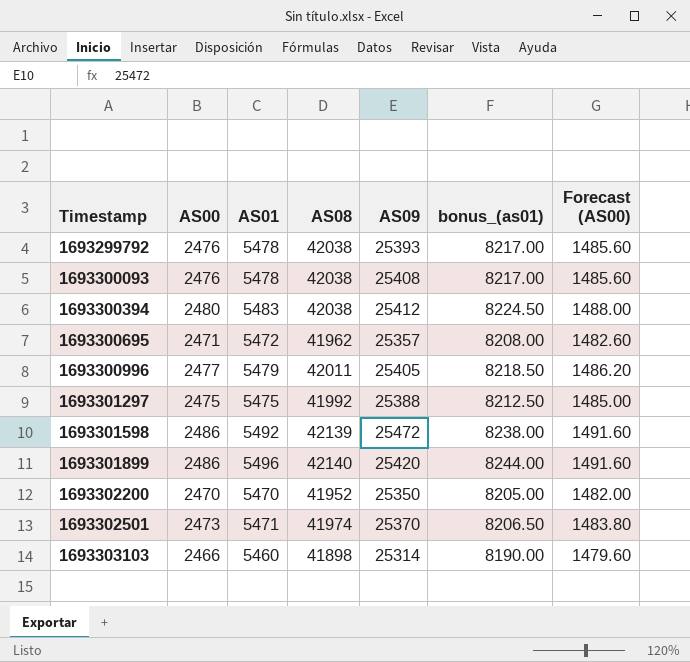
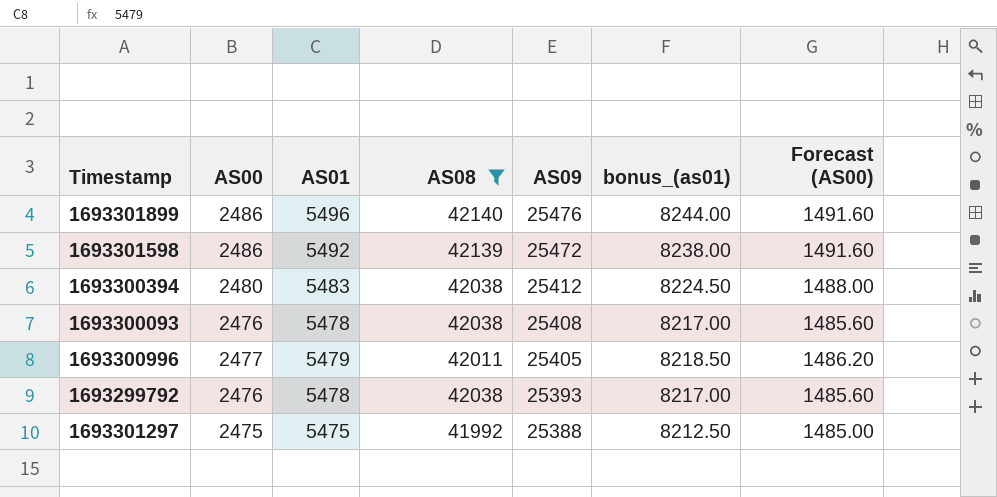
filter: none -> AS08 >= 41992
row order: Timestamp ascending -> AS09 descending
1693301899 | AS09: 25420 -> 25476

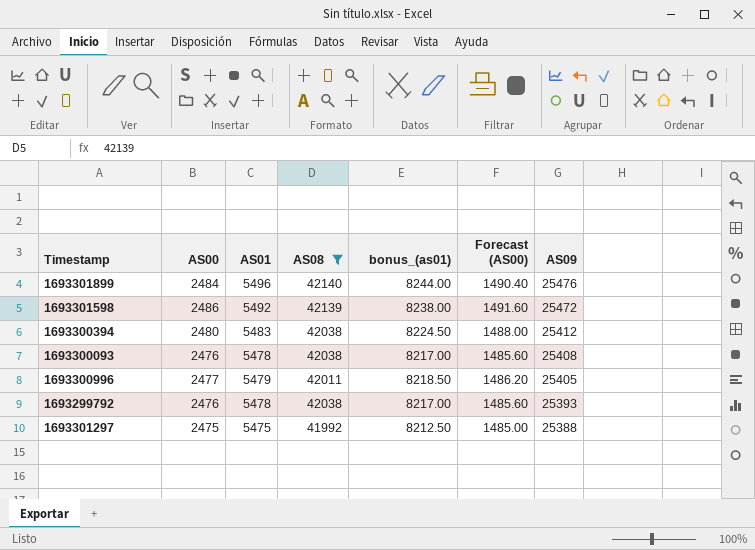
column AS09 | position: 5 -> 7
1693301899 | AS00: 2486 -> 2484
1693301899 | Forecast (AS00): 1491.60 -> 1490.40

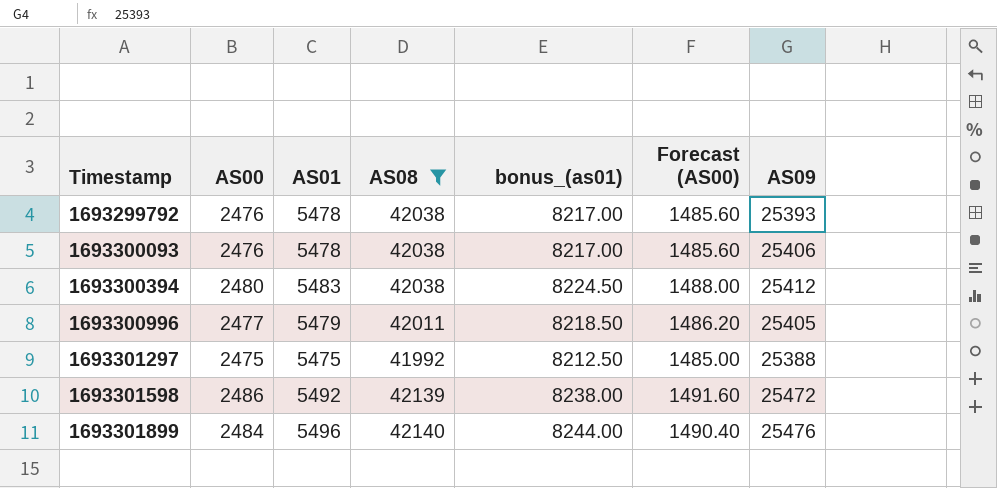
row order: AS09 descending -> Timestamp ascending
1693300093 | AS09: 25408 -> 25406

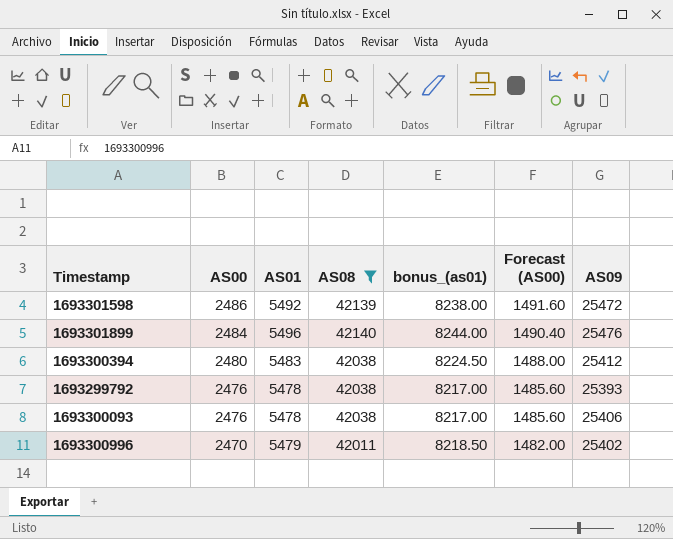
row order: Timestamp ascending -> AS00 descending
row 1693301297: 2475 | 5475 | 41992 | 8212.50 | 1485.00 | 25388 -> none
1693300996 | AS00: 2477 -> 2470
1693300996 | Forecast (AS00): 1486.20 -> 1482.00
1693300996 | AS09: 25405 -> 25402

